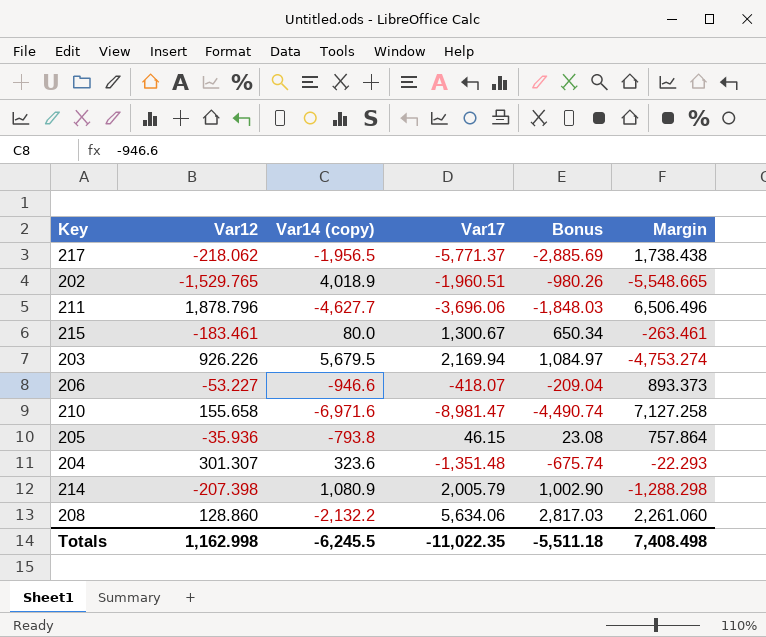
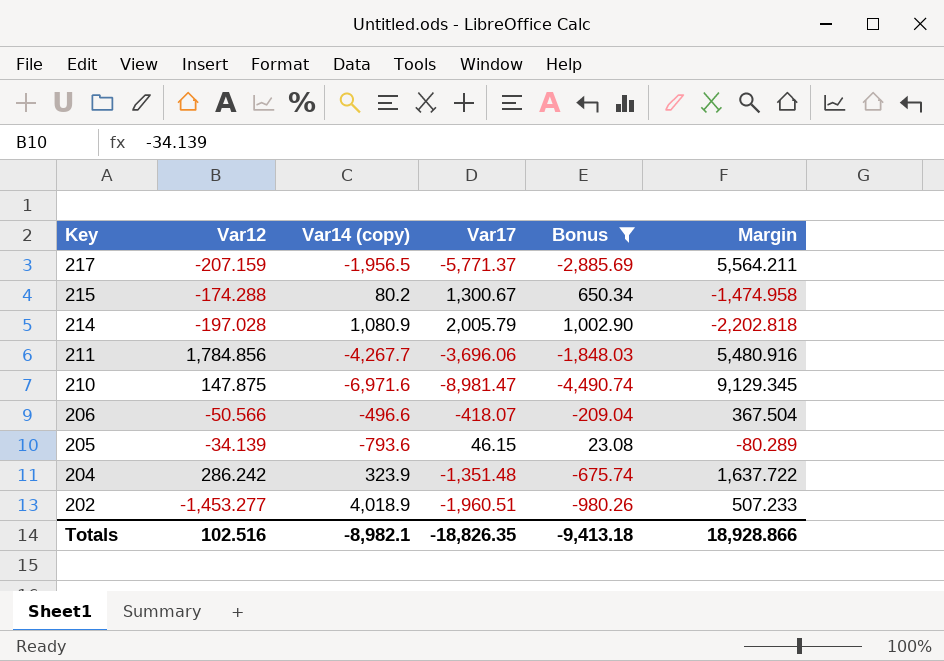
filter: none -> Bonus <= 1,002.90
row order: none -> Key descending
column Margin | formula: [Var12] - [Var14 (copy)] -> [Var12] - [Var17]
217 | Var12: -218.062 -> -207.159
215 | Var12: -183.461 -> -174.288
215 | Var14 (copy): 80.0 -> 80.2
214 | Var12: -207.398 -> -197.028
211 | Var12: 1,878.796 -> 1,784.856
211 | Var14 (copy): -4,627.7 -> -4,267.7
210 | Var12: 155.658 -> 147.875
206 | Var12: -53.227 -> -50.566
206 | Var14 (copy): -946.6 -> -496.6
205 | Var12: -35.936 -> -34.139
205 | Var14 (copy): -793.8 -> -793.6
204 | Var12: 301.307 -> 286.242
204 | Var14 (copy): 323.6 -> 323.9
202 | Var12: -1,529.765 -> -1,453.277
Totals | Var12: 1,162.998 -> 102.516
Totals | Var14 (copy): -6,245.5 -> -8,982.1
Totals | Var17: -11,022.35 -> -18,826.35
Totals | Bonus: -5,511.18 -> -9,413.18
Totals | Margin: 7,408.498 -> 18,928.866

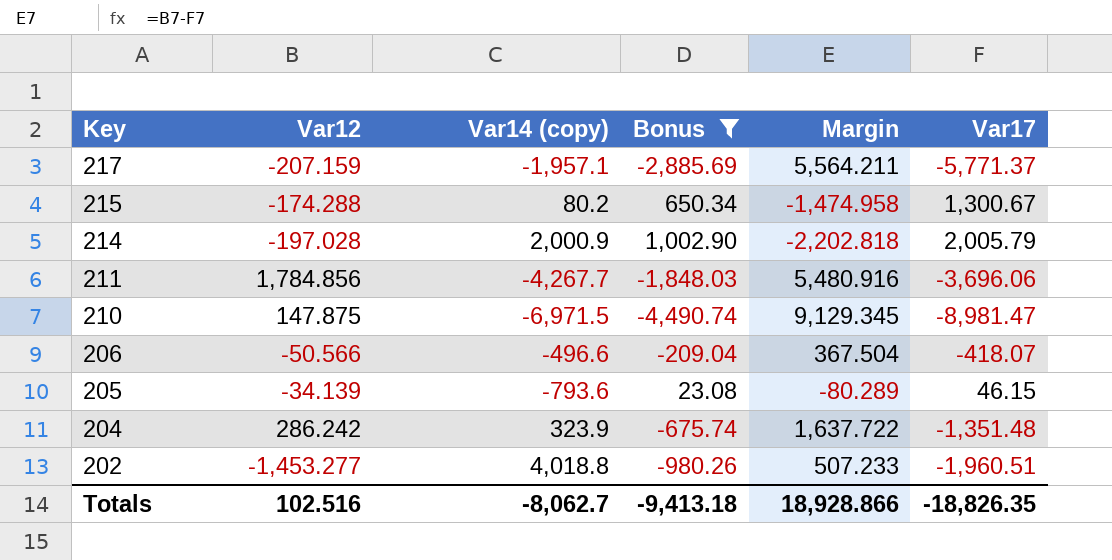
column Var17 | position: 4 -> 6
217 | Var14 (copy): -1,956.5 -> -1,957.1
214 | Var14 (copy): 1,080.9 -> 2,000.9
210 | Var14 (copy): -6,971.6 -> -6,971.5
202 | Var14 (copy): 4,018.9 -> 4,018.8
Totals | Var14 (copy): -8,982.1 -> -8,062.7

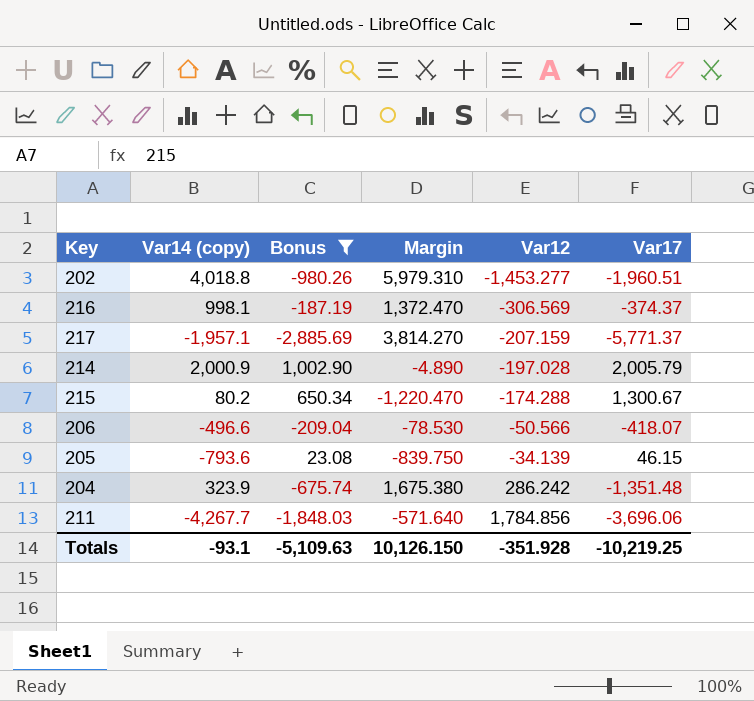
row order: Key descending -> Var12 ascending
column Margin | formula: [Var12] - [Var17] -> [Var14 (copy)] - [Var17]
column Var12 | position: 2 -> 5
row 210: 147.875 | -6,971.5 | -4,490.74 | 9,129.345 | -8,981.47 -> none
row 216: none -> 998.1 | -187.19 | 1,372.470 | -306.569 | -374.37
Totals | Var14 (copy): -8,062.7 -> -93.1
Totals | Bonus: -9,413.18 -> -5,109.63
Totals | Margin: 18,928.866 -> 10,126.150
Totals | Var12: 102.516 -> -351.928
Totals | Var17: -18,826.35 -> -10,219.25

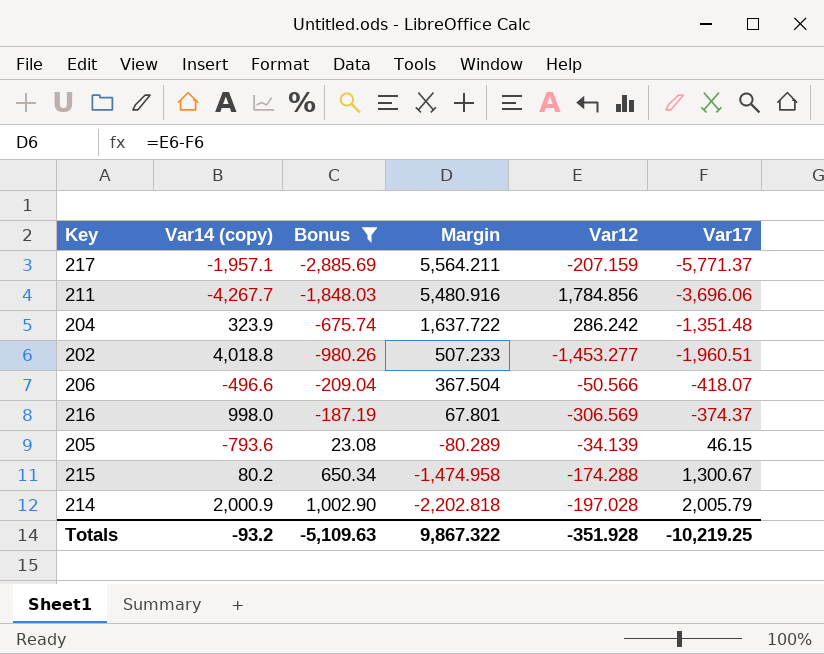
row order: Var12 ascending -> Margin descending
column Margin | formula: [Var14 (copy)] - [Var17] -> [Var12] - [Var17]
216 | Var14 (copy): 998.1 -> 998.0
Totals | Var14 (copy): -93.1 -> -93.2
Totals | Margin: 10,126.150 -> 9,867.322

